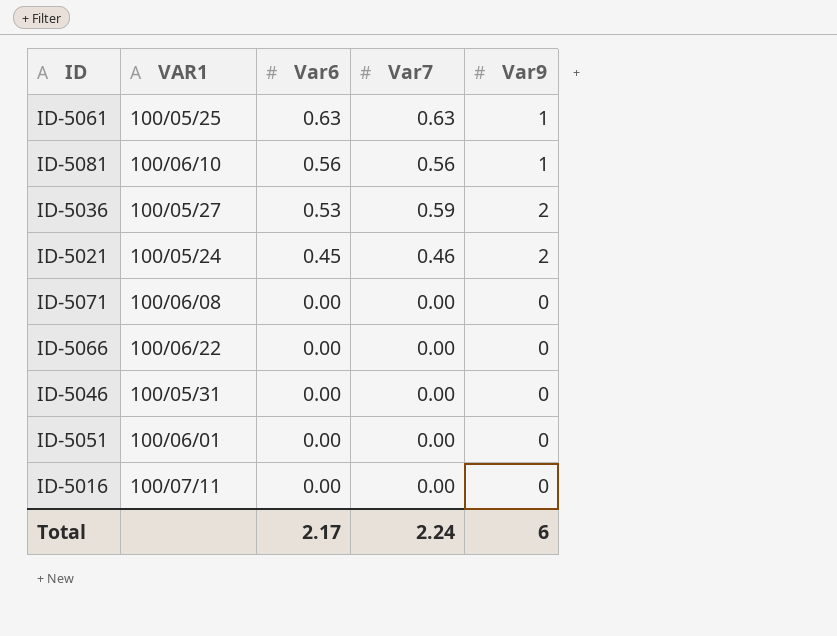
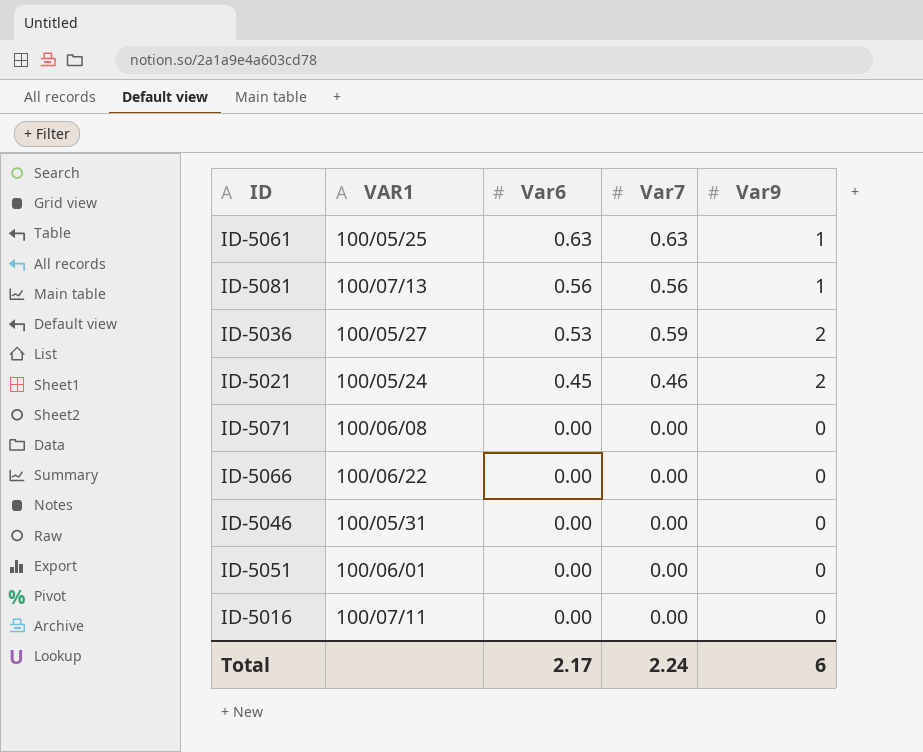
ID-5081 | VAR1: 100/06/10 -> 100/07/13

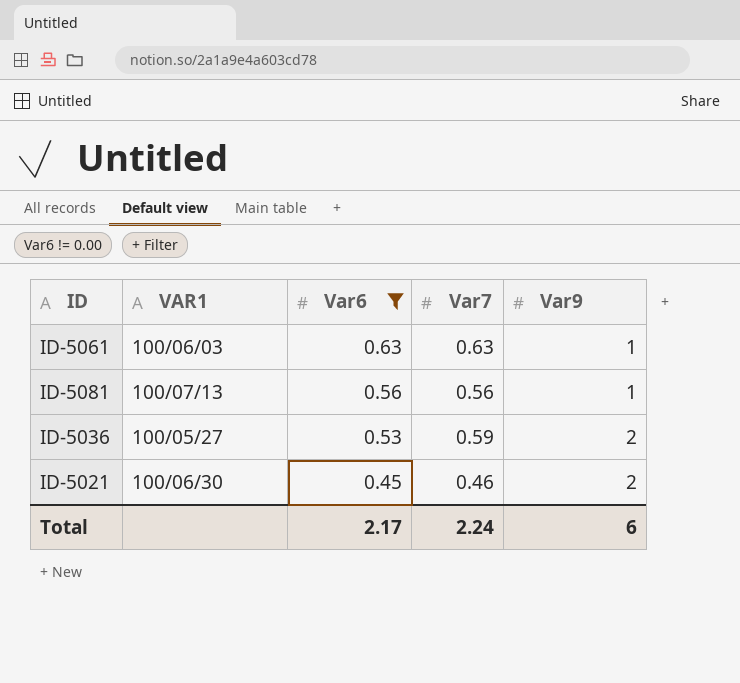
filter: none -> Var6 != 0.00
ID-5061 | VAR1: 100/05/25 -> 100/06/03
ID-5021 | VAR1: 100/05/24 -> 100/06/30

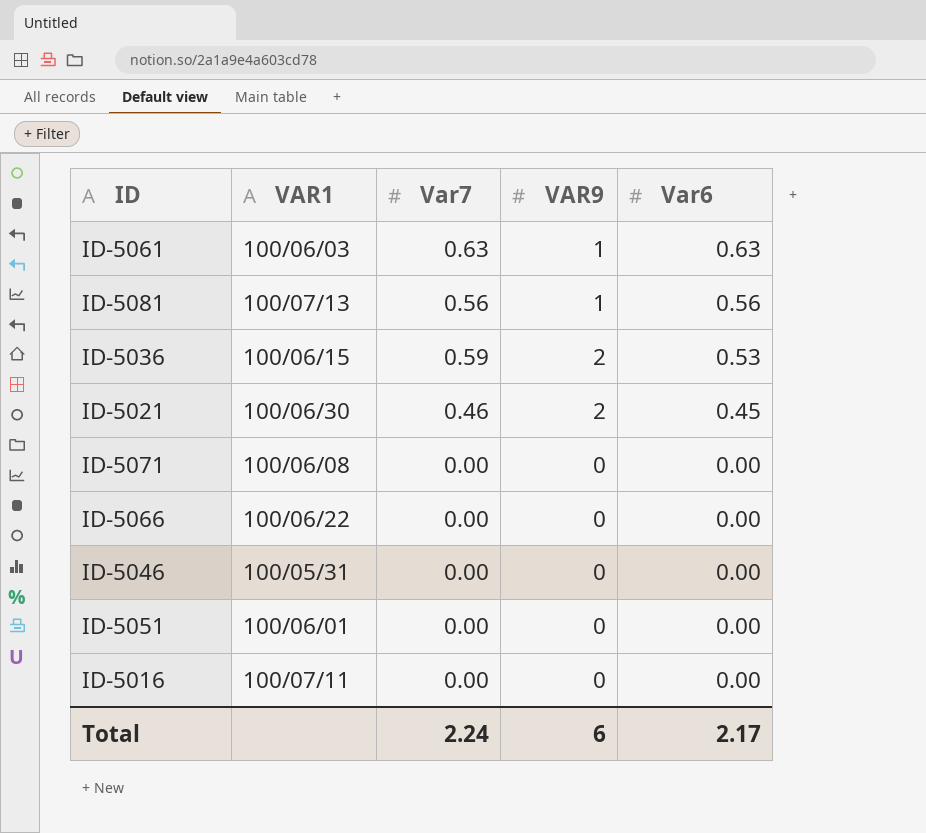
filter: Var6 != 0.00 -> none
column name: Var9 -> VAR9
column Var6 | position: 3 -> 5
ID-5036 | VAR1: 100/05/27 -> 100/06/15

